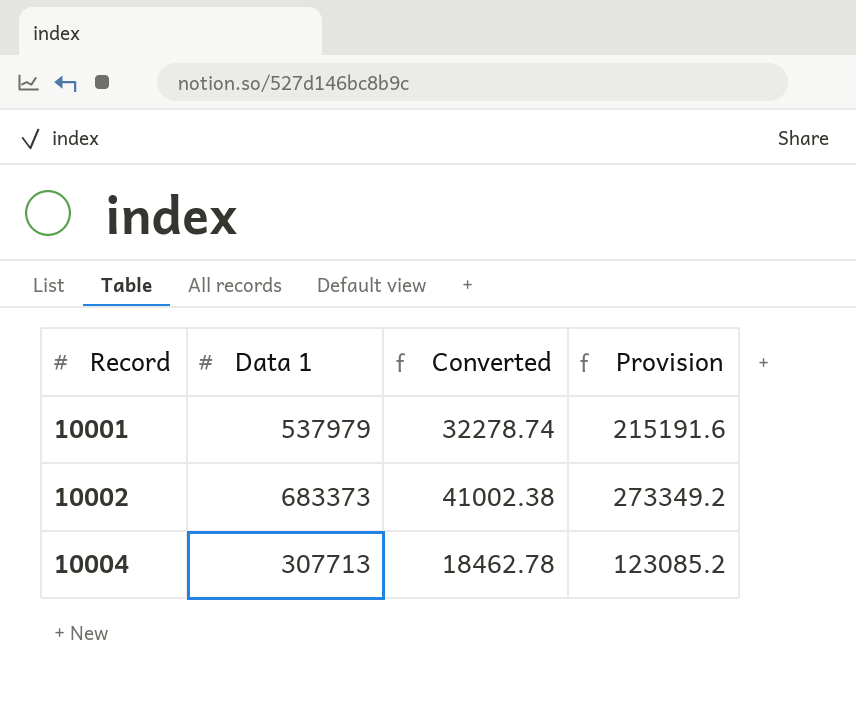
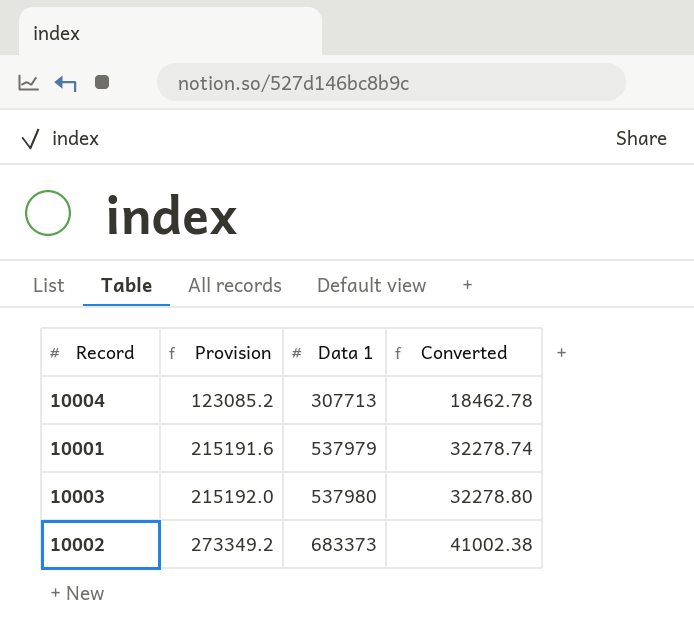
row order: Record ascending -> Provision ascending
column Provision | position: 4 -> 2
row 10003: none -> 215192.0 | 537980 | 32278.80

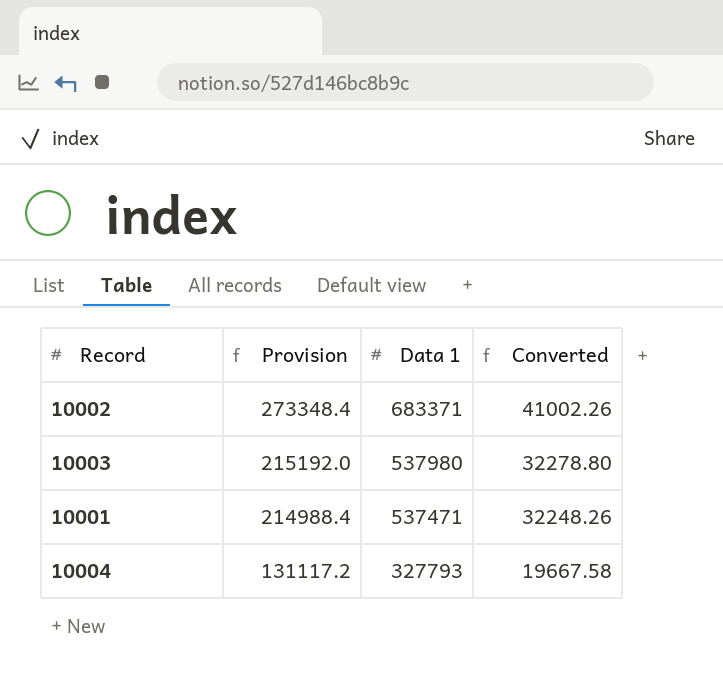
row order: Provision ascending -> Provision descending
10002 | Provision: 273349.2 -> 273348.4
10002 | Data 1: 683373 -> 683371
10002 | Converted: 41002.38 -> 41002.26
10001 | Provision: 215191.6 -> 214988.4
10001 | Data 1: 537979 -> 537471
10001 | Converted: 32278.74 -> 32248.26
10004 | Provision: 123085.2 -> 131117.2
10004 | Data 1: 307713 -> 327793
10004 | Converted: 18462.78 -> 19667.58

